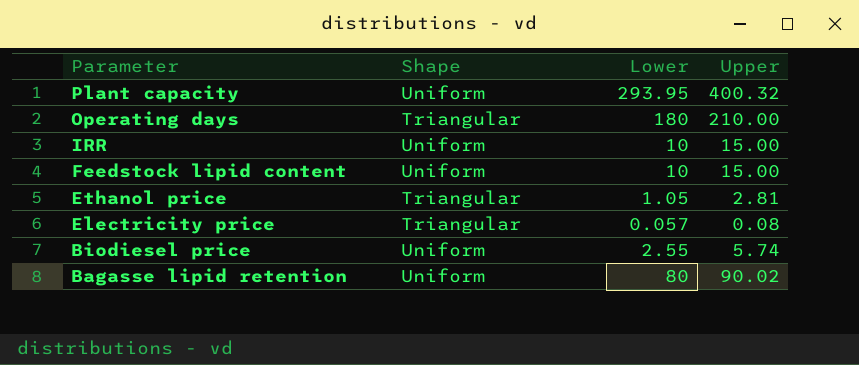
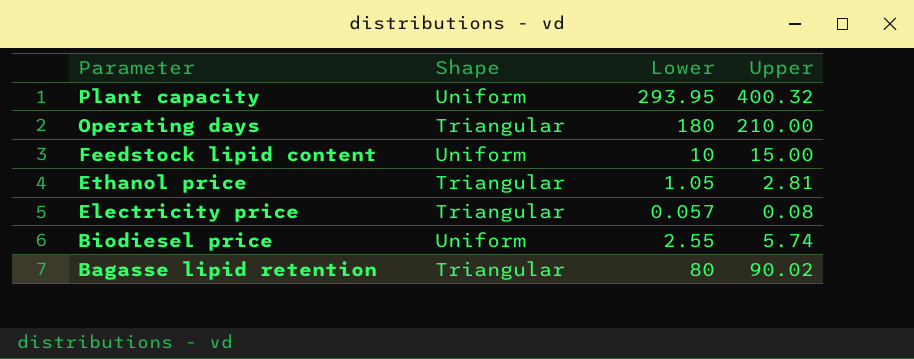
row IRR: Uniform | 10 | 15.00 -> none
Bagasse lipid retention | Shape: Uniform -> Triangular

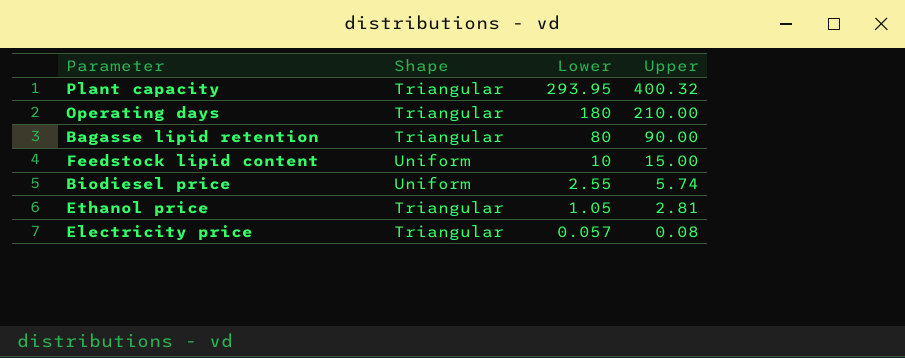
row order: Parameter descending -> Lower descending
Plant capacity | Shape: Uniform -> Triangular
Bagasse lipid retention | Upper: 90.02 -> 90.00

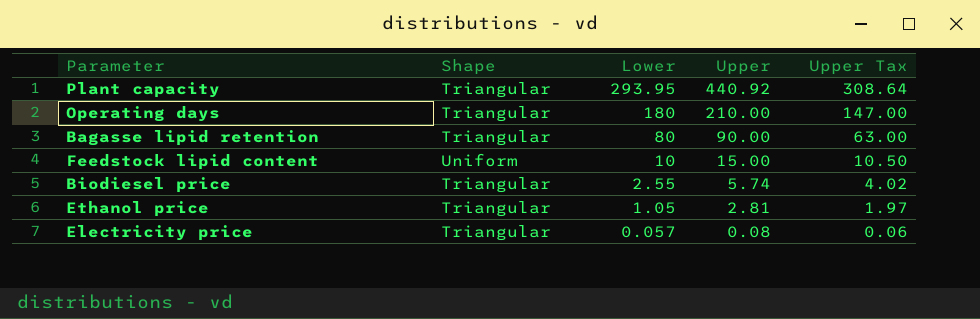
column Upper Tax | formula: none -> [Upper] * 0.7
Plant capacity | Upper: 400.32 -> 440.92
Biodiesel price | Shape: Uniform -> Triangular

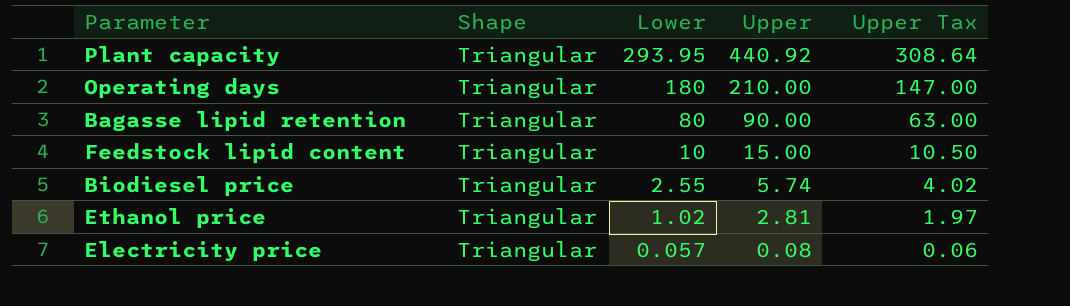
Feedstock lipid content | Shape: Uniform -> Triangular
Ethanol price | Lower: 1.05 -> 1.02

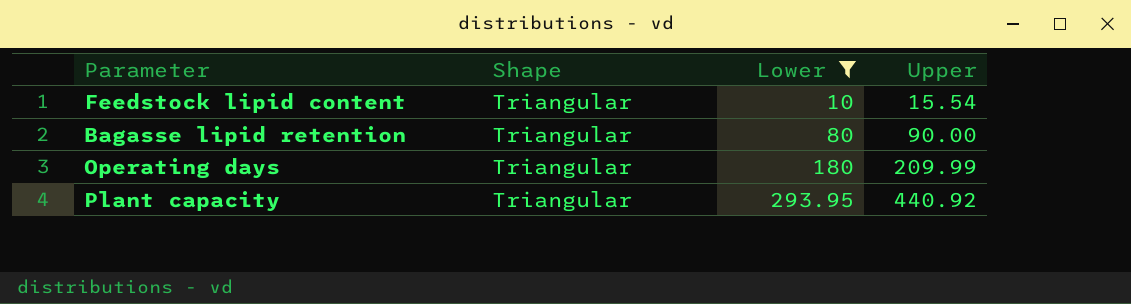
filter: none -> Lower >= 10
row order: Lower descending -> Lower ascending
column Upper Tax | formula: [Upper] * 0.7 -> none
Feedstock lipid content | Upper: 15.00 -> 15.54
Operating days | Upper: 210.00 -> 209.99

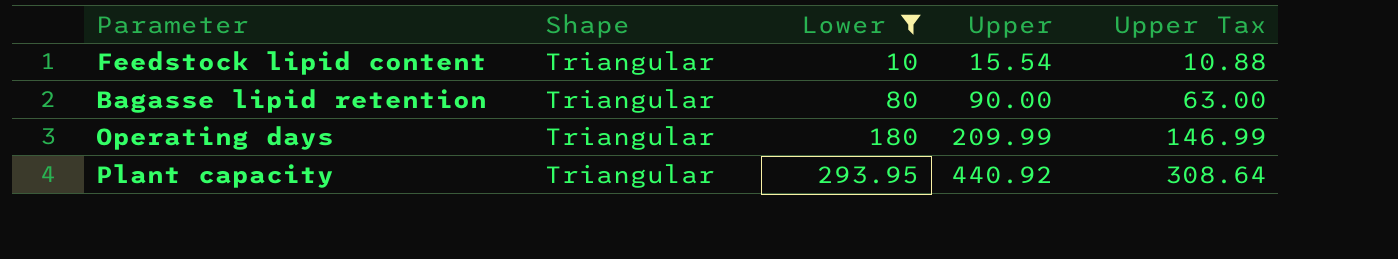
column Upper Tax | formula: none -> [Upper] * 0.7

